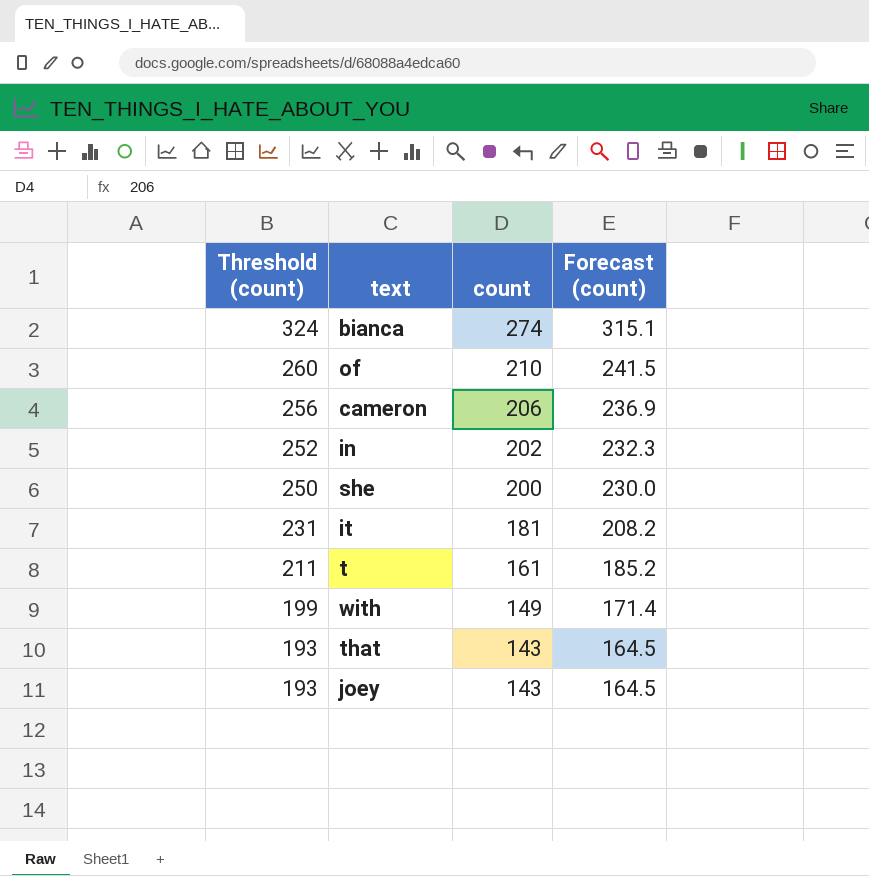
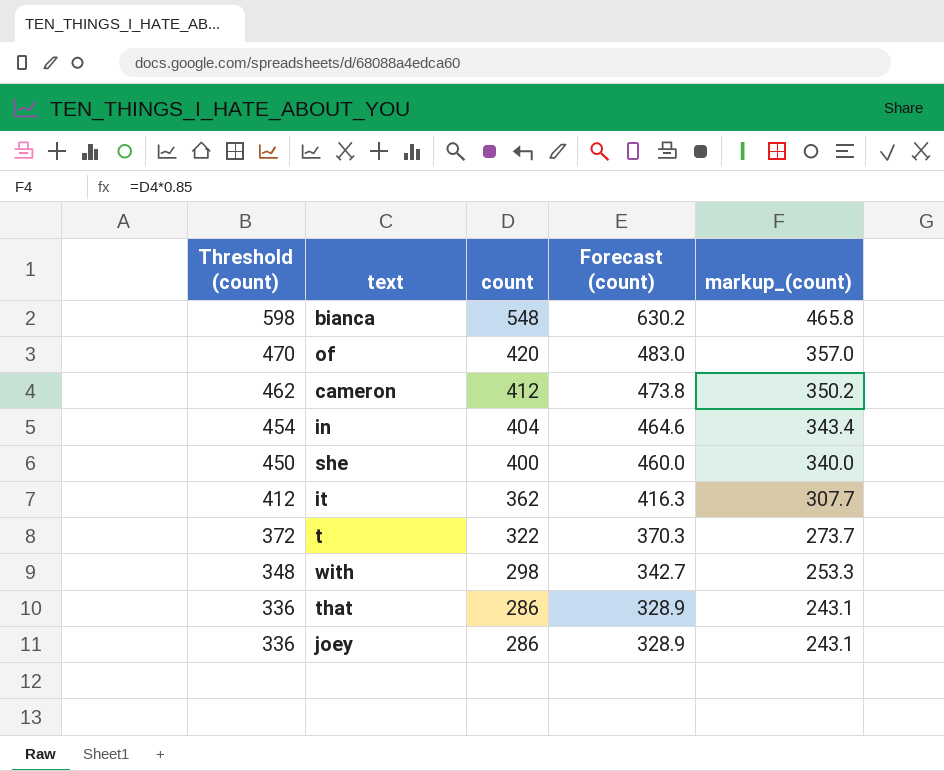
column markup_(count) | formula: none -> [count] * 0.85
bianca | Threshold (count): 324 -> 598
bianca | count: 274 -> 548
bianca | Forecast (count): 315.1 -> 630.2
of | Threshold (count): 260 -> 470
of | count: 210 -> 420
of | Forecast (count): 241.5 -> 483.0
cameron | Threshold (count): 256 -> 462
cameron | count: 206 -> 412
cameron | Forecast (count): 236.9 -> 473.8
in | Threshold (count): 252 -> 454
in | count: 202 -> 404
in | Forecast (count): 232.3 -> 464.6
she | Threshold (count): 250 -> 450
she | count: 200 -> 400
she | Forecast (count): 230.0 -> 460.0
it | Threshold (count): 231 -> 412
it | count: 181 -> 362
it | Forecast (count): 208.2 -> 416.3
t | Threshold (count): 211 -> 372
t | count: 161 -> 322
t | Forecast (count): 185.2 -> 370.3
with | Threshold (count): 199 -> 348
with | count: 149 -> 298
with | Forecast (count): 171.4 -> 342.7
that | Threshold (count): 193 -> 336
that | count: 143 -> 286
that | Forecast (count): 164.5 -> 328.9
joey | Threshold (count): 193 -> 336
joey | count: 143 -> 286
joey | Forecast (count): 164.5 -> 328.9

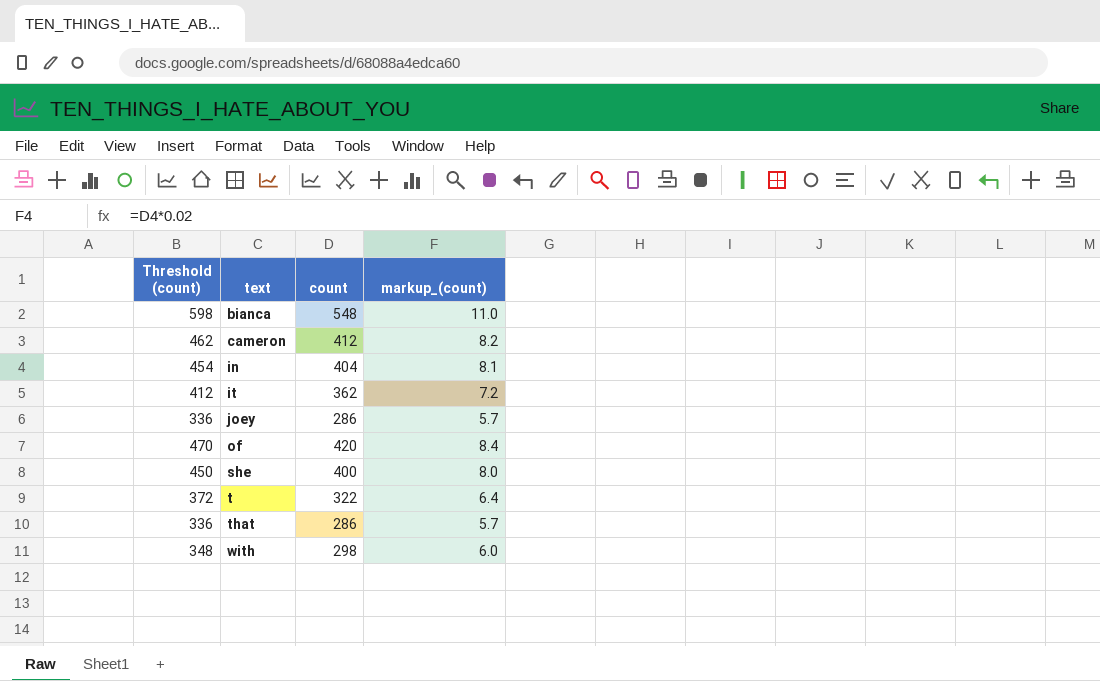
row order: Threshold (count) descending -> text ascending
column Forecast (count) | formula: [count] * 1.15 -> none
column markup_(count) | formula: [count] * 0.85 -> [count] * 0.02

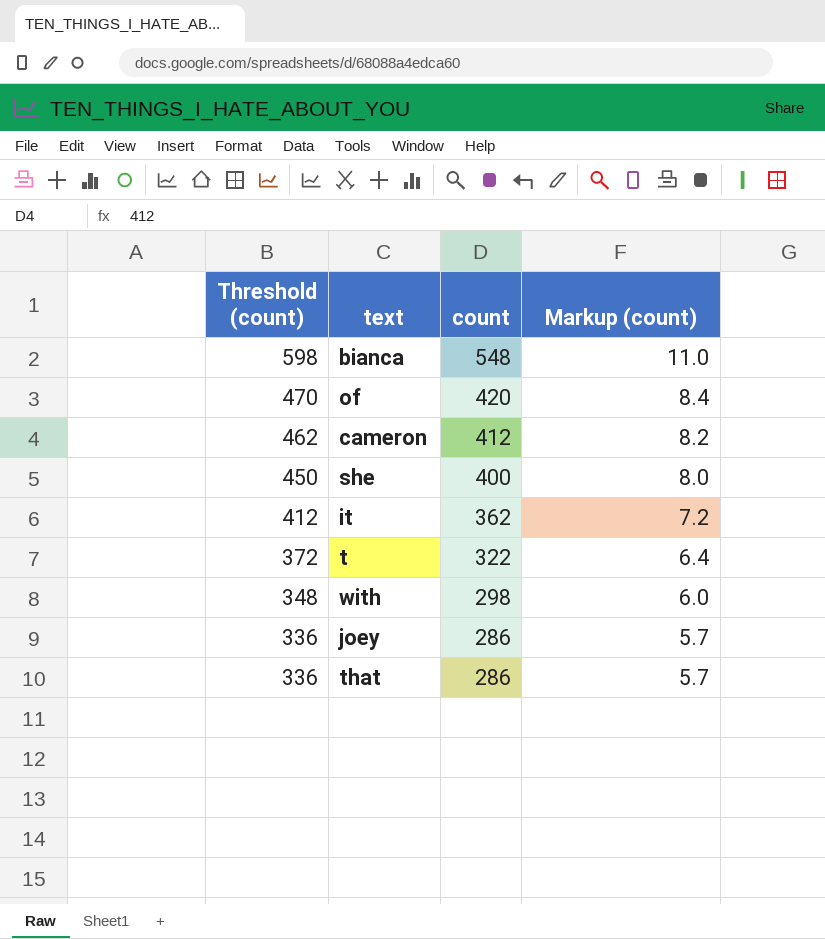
row order: text ascending -> Threshold (count) descending
column name: markup_(count) -> Markup (count)
row in: 454 | 404 | 8.1 -> none

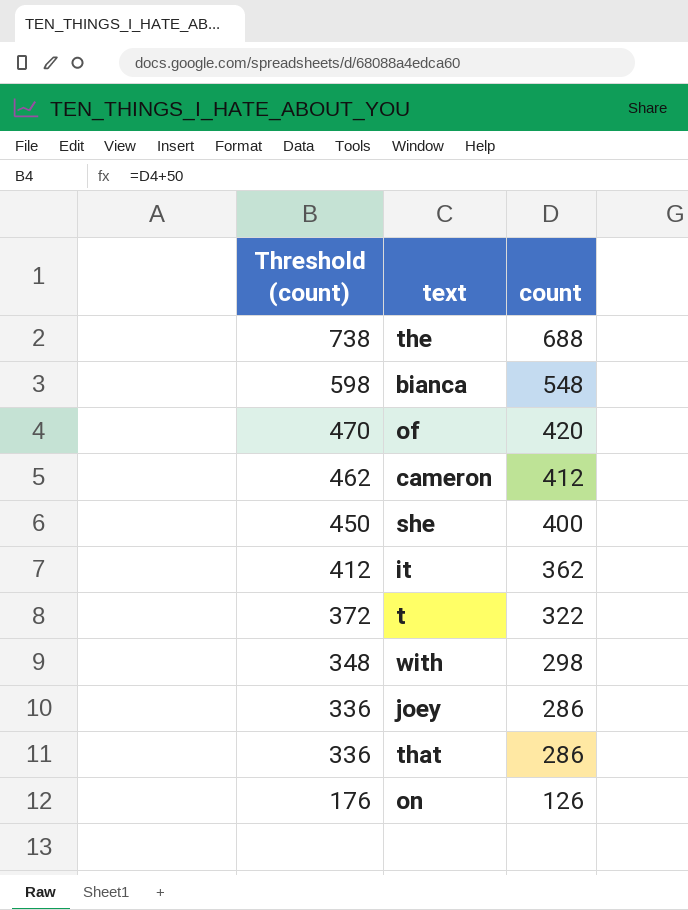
column Markup (count) | formula: [count] * 0.02 -> none
row the: none -> 738 | 688
row on: none -> 176 | 126

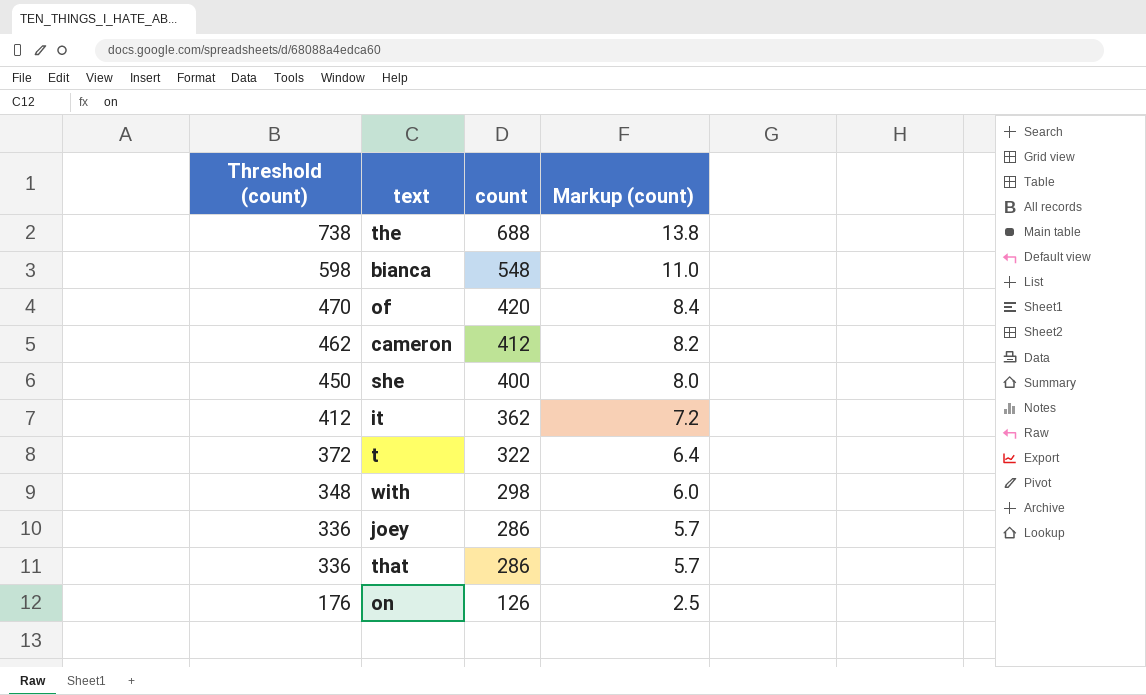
column Markup (count) | formula: none -> [count] * 0.02

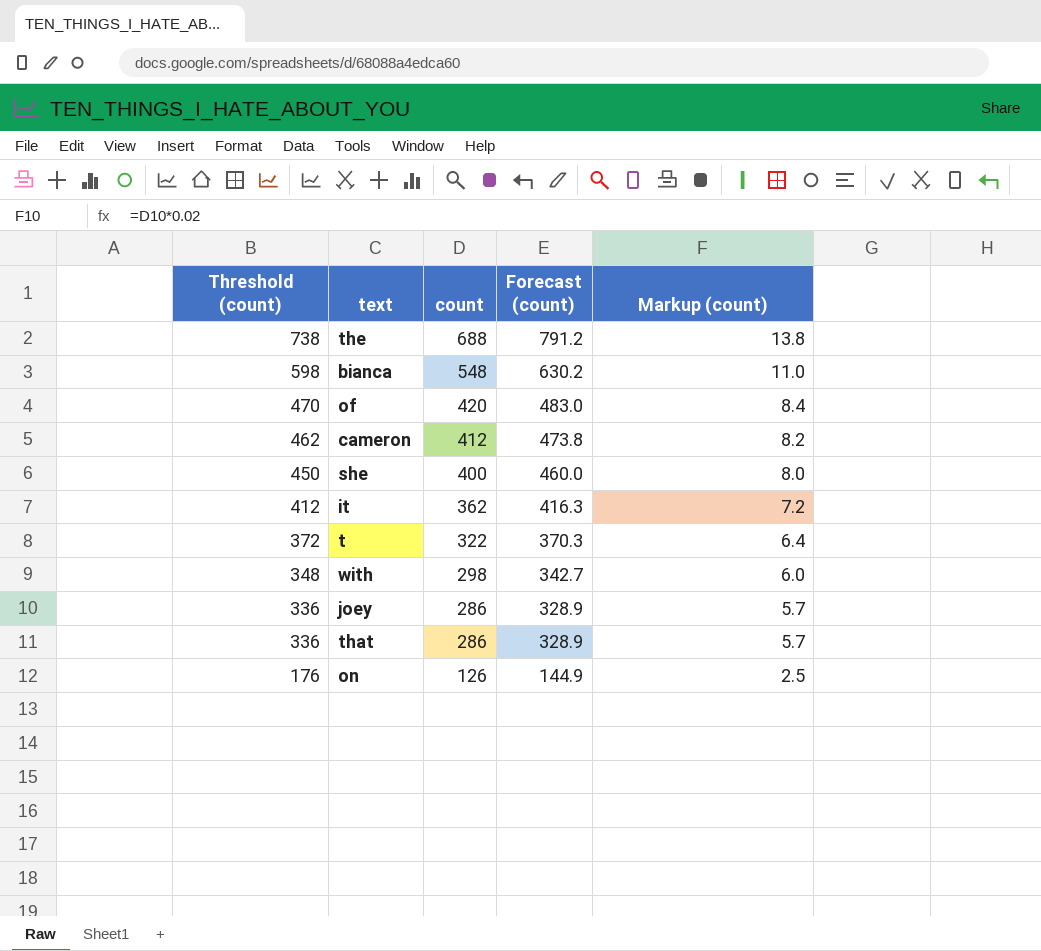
column Forecast (count) | formula: none -> [count] * 1.15

